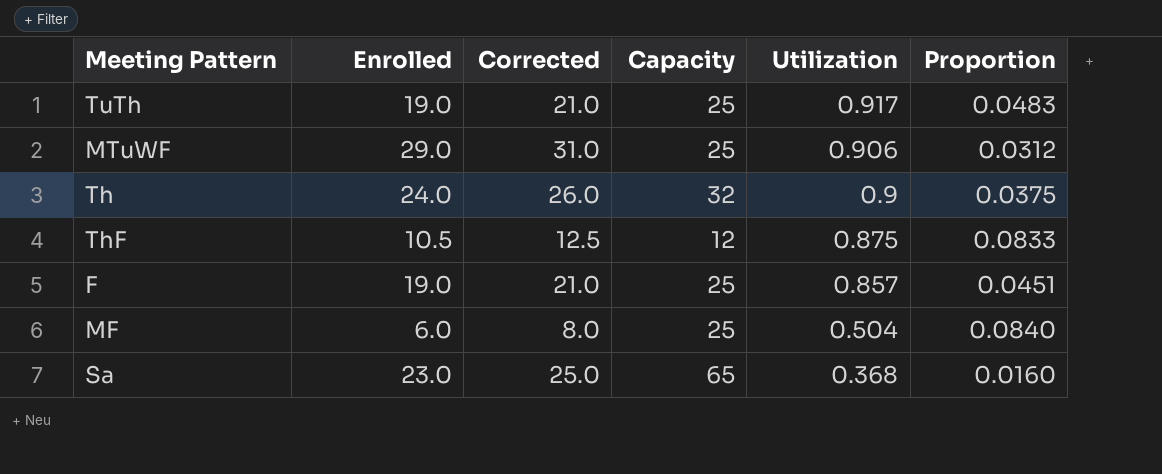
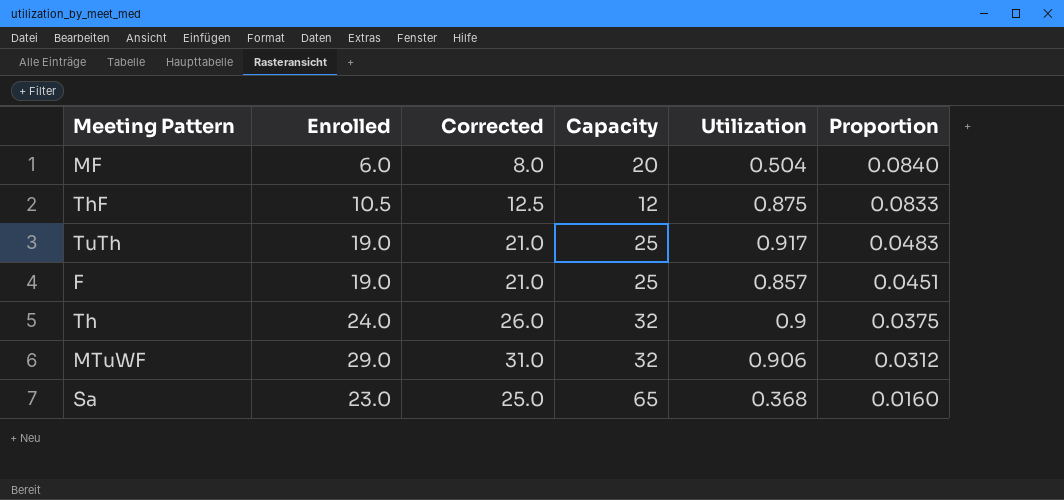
row order: Utilization descending -> Proportion descending
MF | Capacity: 25 -> 20
MTuWF | Capacity: 25 -> 32

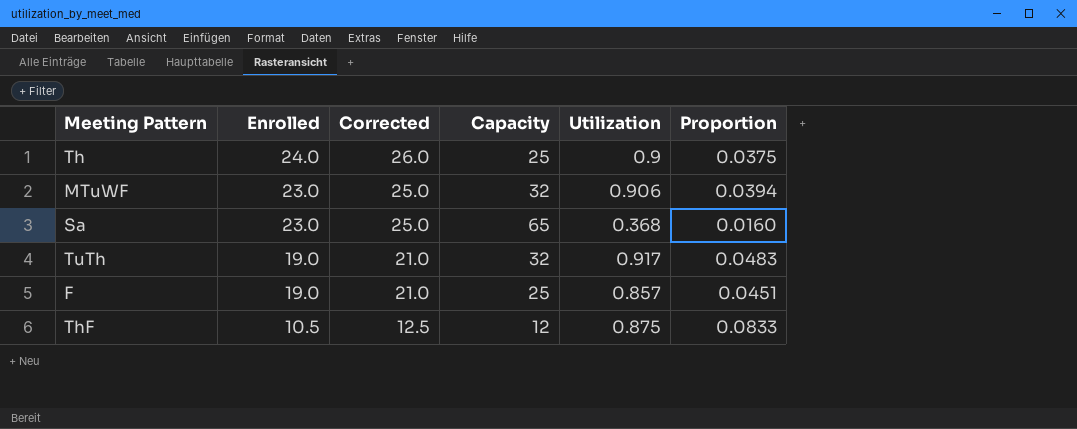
row order: Proportion descending -> Enrolled descending
row MF: 6.0 | 8.0 | 20 | 0.504 | 0.0840 -> none
Th | Capacity: 32 -> 25
MTuWF | Enrolled: 29.0 -> 23.0
MTuWF | Corrected: 31.0 -> 25.0
MTuWF | Proportion: 0.0312 -> 0.0394
TuTh | Capacity: 25 -> 32

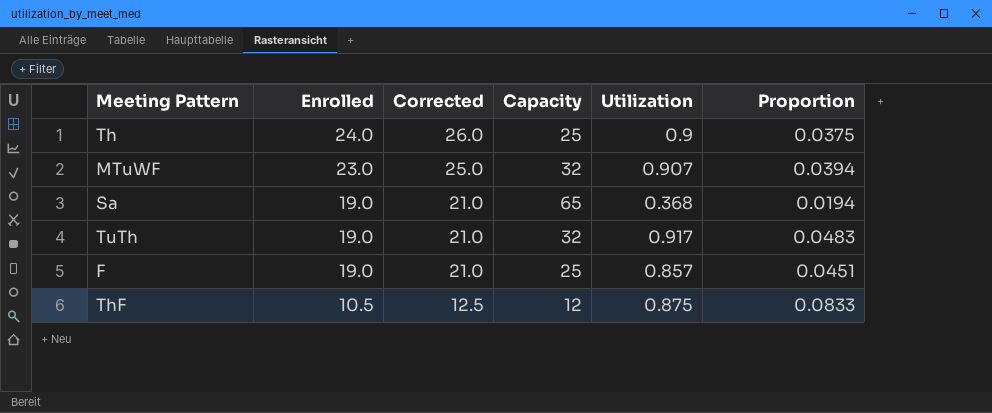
MTuWF | Utilization: 0.906 -> 0.907
Sa | Enrolled: 23.0 -> 19.0
Sa | Corrected: 25.0 -> 21.0
Sa | Proportion: 0.0160 -> 0.0194

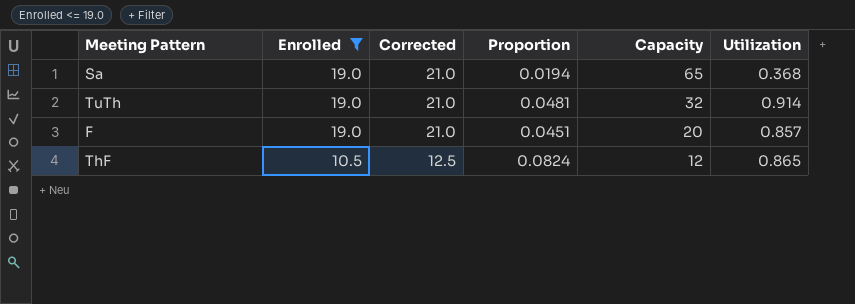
filter: none -> Enrolled <= 19.0
column Proportion | position: 6 -> 4
TuTh | Proportion: 0.0483 -> 0.0481
TuTh | Utilization: 0.917 -> 0.914
F | Capacity: 25 -> 20
ThF | Proportion: 0.0833 -> 0.0824
ThF | Utilization: 0.875 -> 0.865

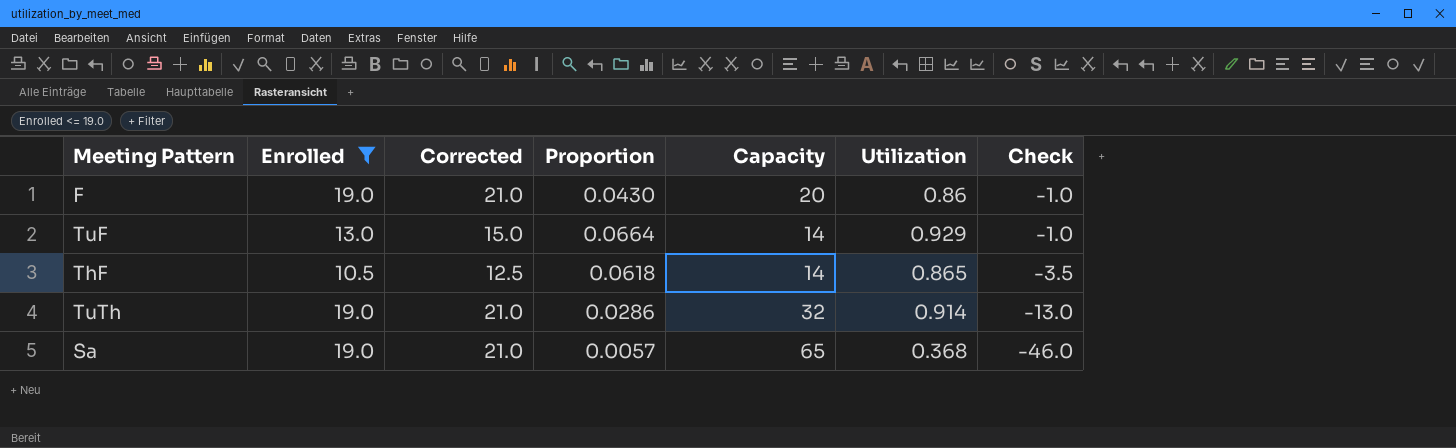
row order: Enrolled descending -> Check descending
column Proportion | formula: [Utilization] / [Enrolled] -> [Utilization] / [Capacity]
column Check | formula: none -> [Enrolled] - [Capacity]
F | Utilization: 0.857 -> 0.86
row TuF: none -> 13.0 | 15.0 | 0.0664 | 14 | 0.929 | -1.0
ThF | Capacity: 12 -> 14

